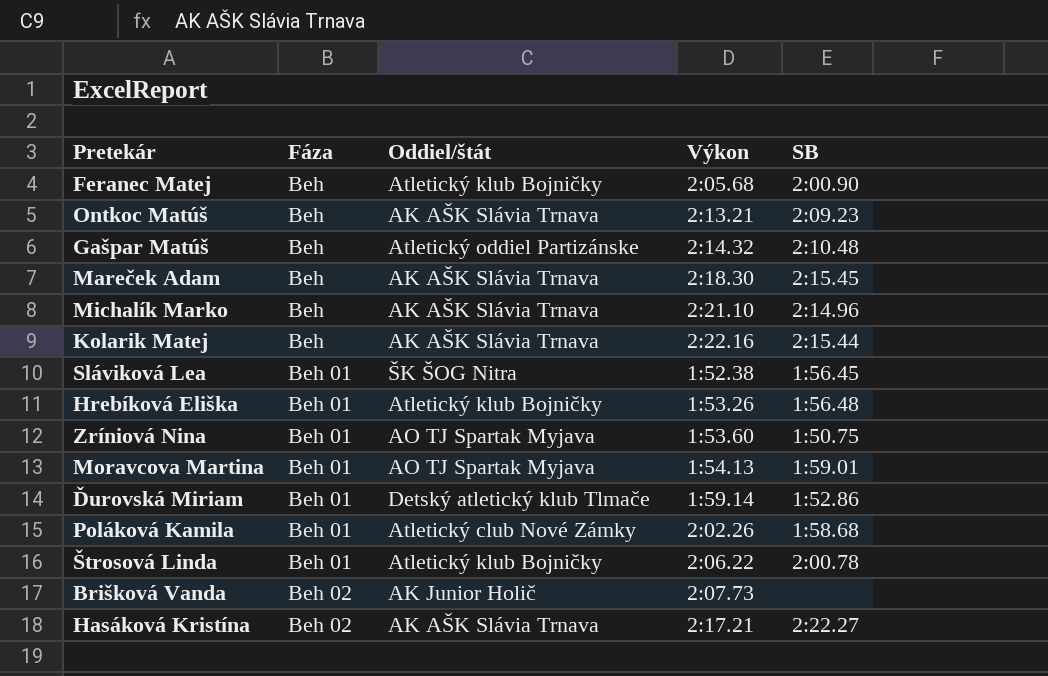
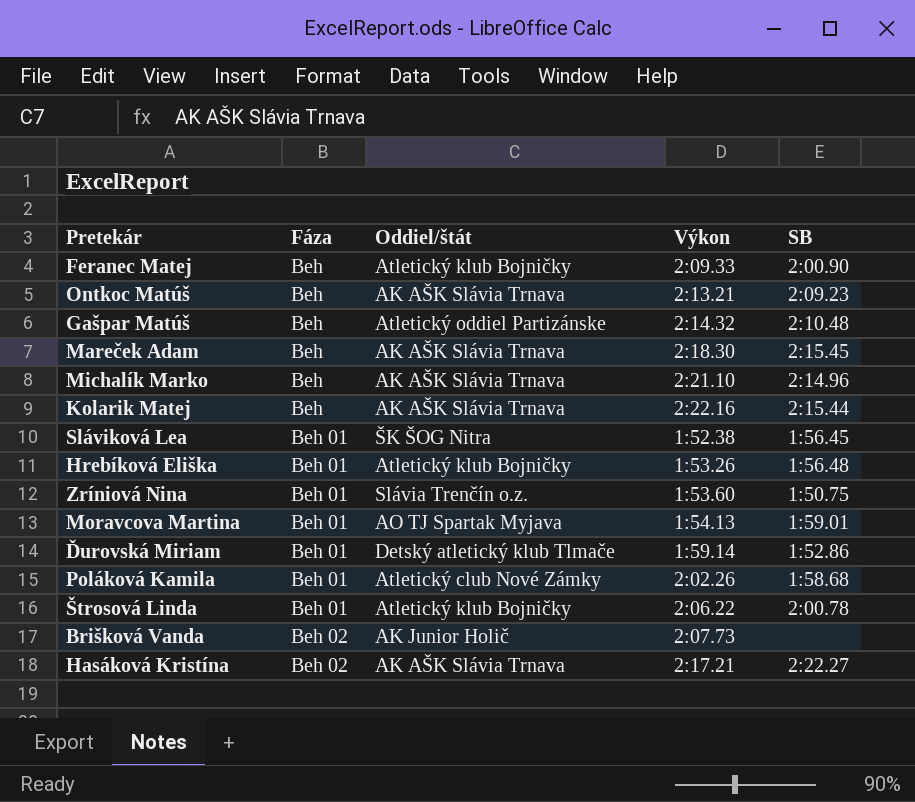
Feranec Matej | Výkon: 2:05.68 -> 2:09.33
Zríniová Nina | Oddiel/štát: AO TJ Spartak Myjava -> Slávia Trenčín o.z.

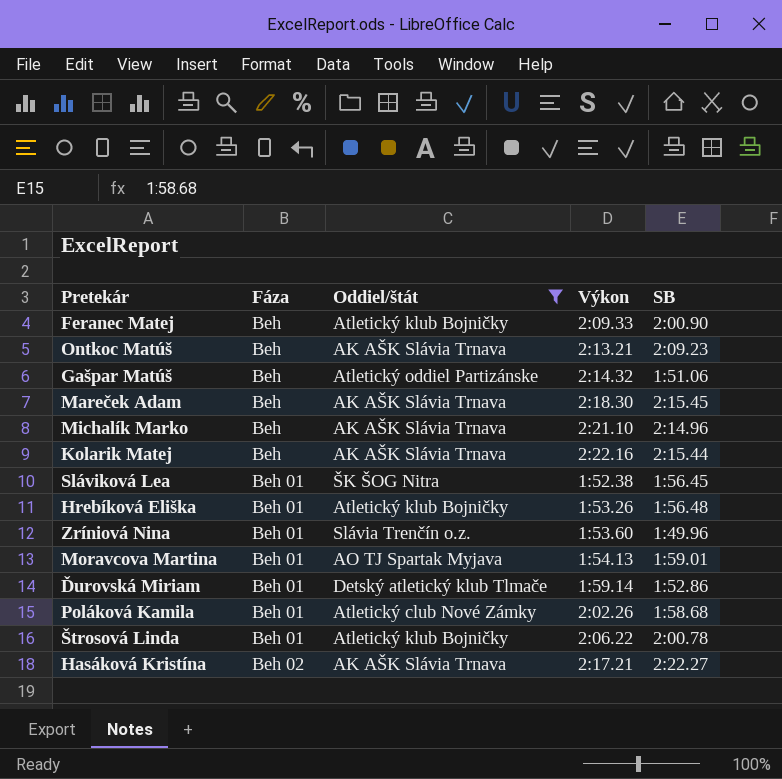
filter: none -> Oddiel/štát != AK Junior Holič
Gašpar Matúš | SB: 2:10.48 -> 1:51.06
Zríniová Nina | SB: 1:50.75 -> 1:49.96

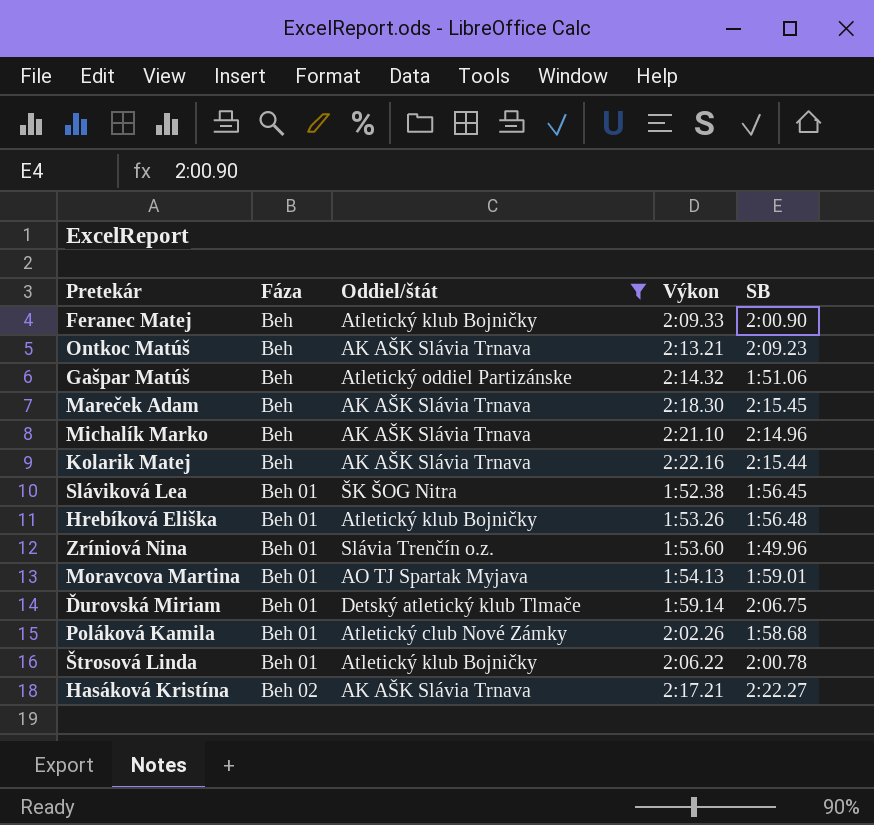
Ďurovská Miriam | SB: 1:52.86 -> 2:06.75

